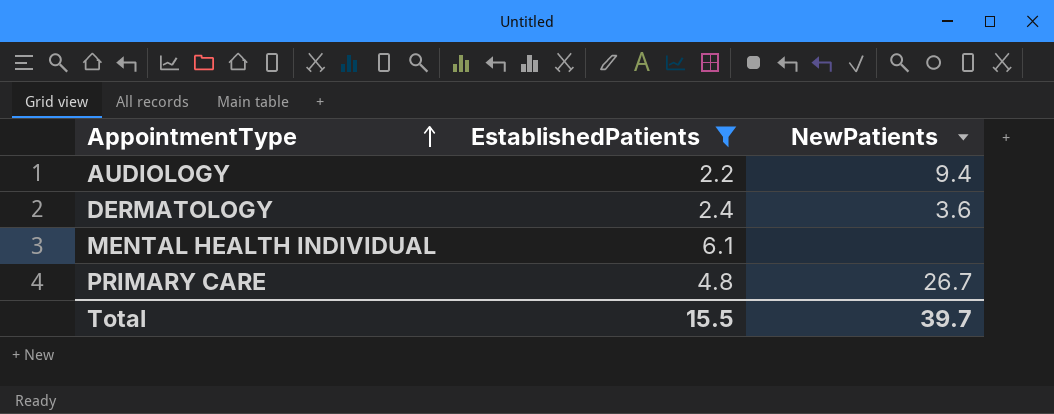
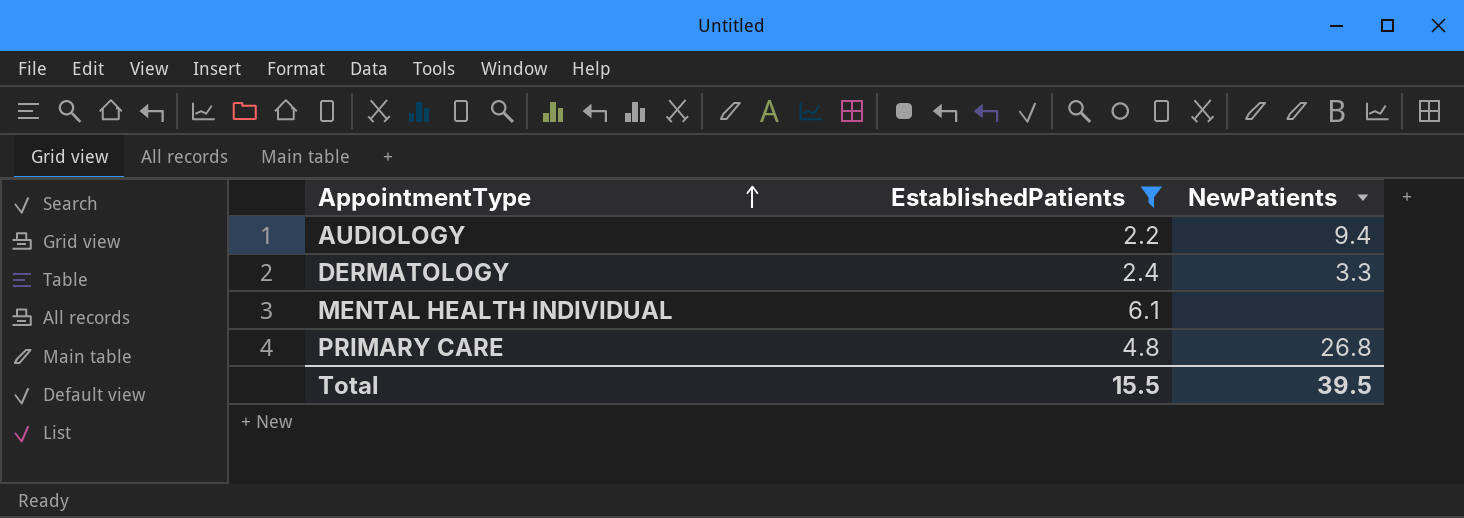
DERMATOLOGY | NewPatients: 3.6 -> 3.3
PRIMARY CARE | NewPatients: 26.7 -> 26.8
Total | NewPatients: 39.7 -> 39.5

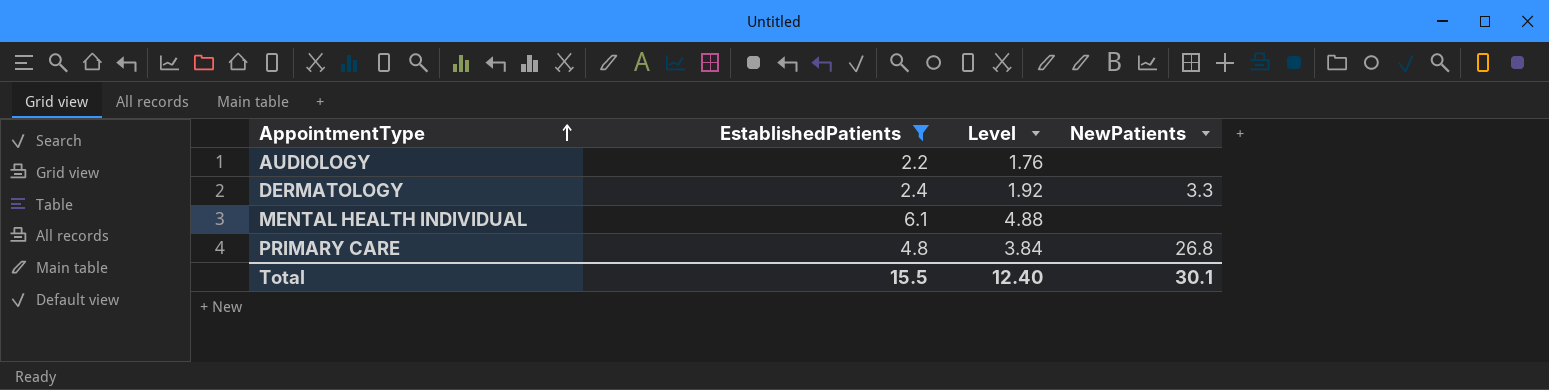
column Level | formula: none -> [EstablishedPatients] * 0.8
AUDIOLOGY | NewPatients: 9.4 -> none
Total | NewPatients: 39.5 -> 30.1

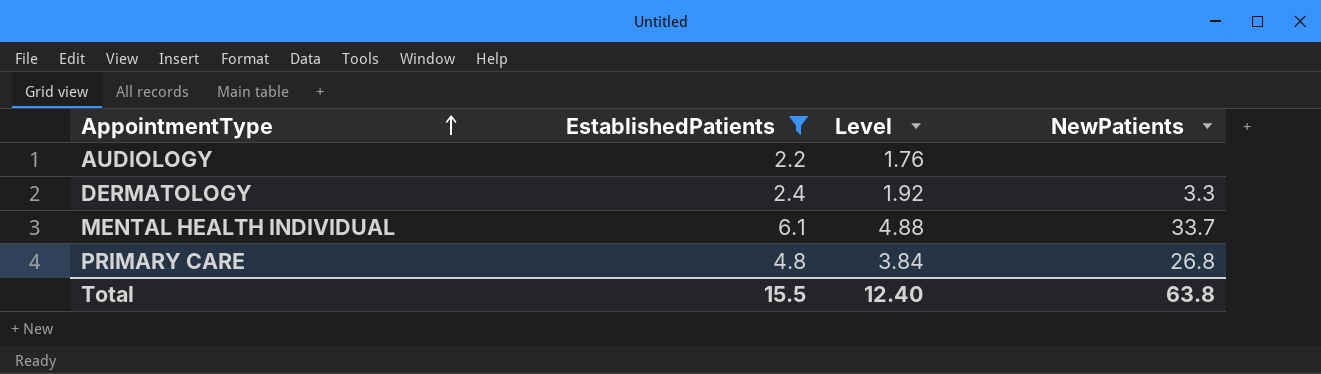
MENTAL HEALTH INDIVIDUAL | NewPatients: none -> 33.7
Total | NewPatients: 30.1 -> 63.8

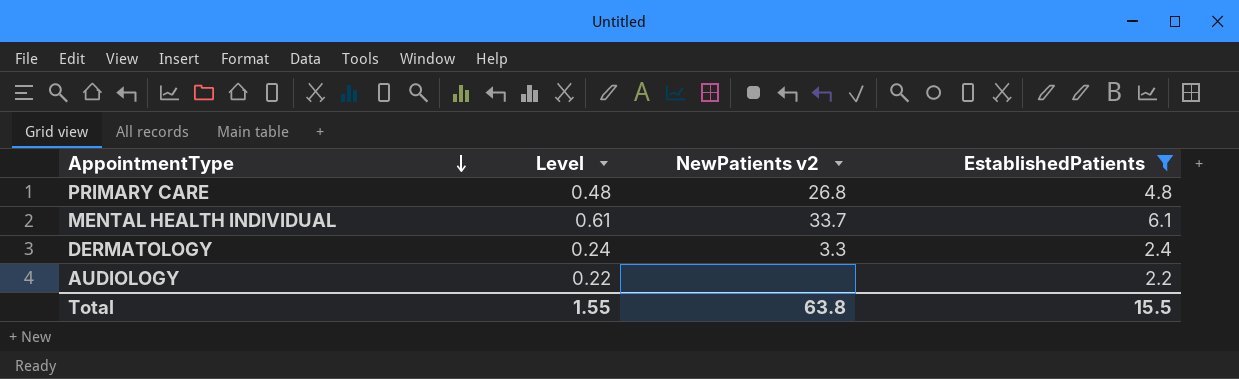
row order: AppointmentType ascending -> AppointmentType descending
column Level | formula: [EstablishedPatients] * 0.8 -> [EstablishedPatients] * 0.1
column name: NewPatients -> NewPatients v2
column EstablishedPatients | position: 2 -> 4
Total | Level: 12.40 -> 1.55

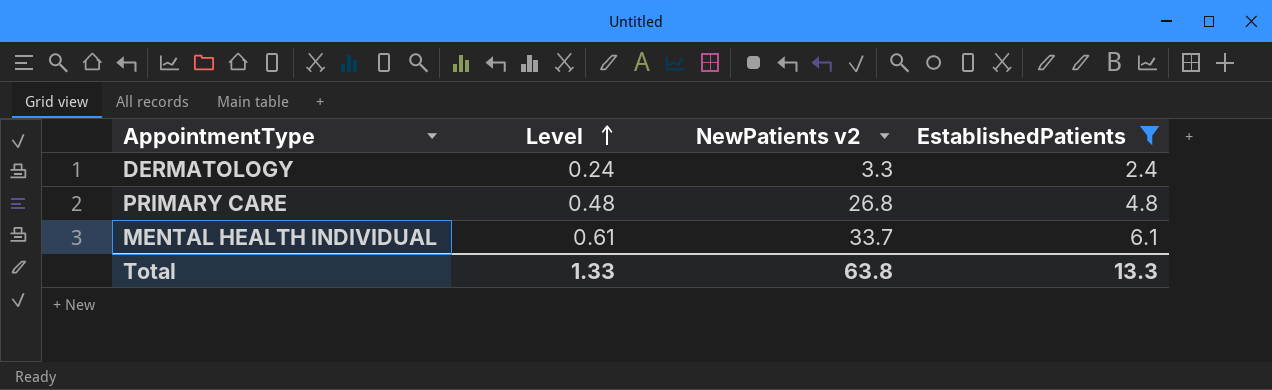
row order: AppointmentType descending -> Level ascending
row AUDIOLOGY: 0.22 | none | 2.2 -> none
Total | Level: 1.55 -> 1.33
Total | EstablishedPatients: 15.5 -> 13.3

